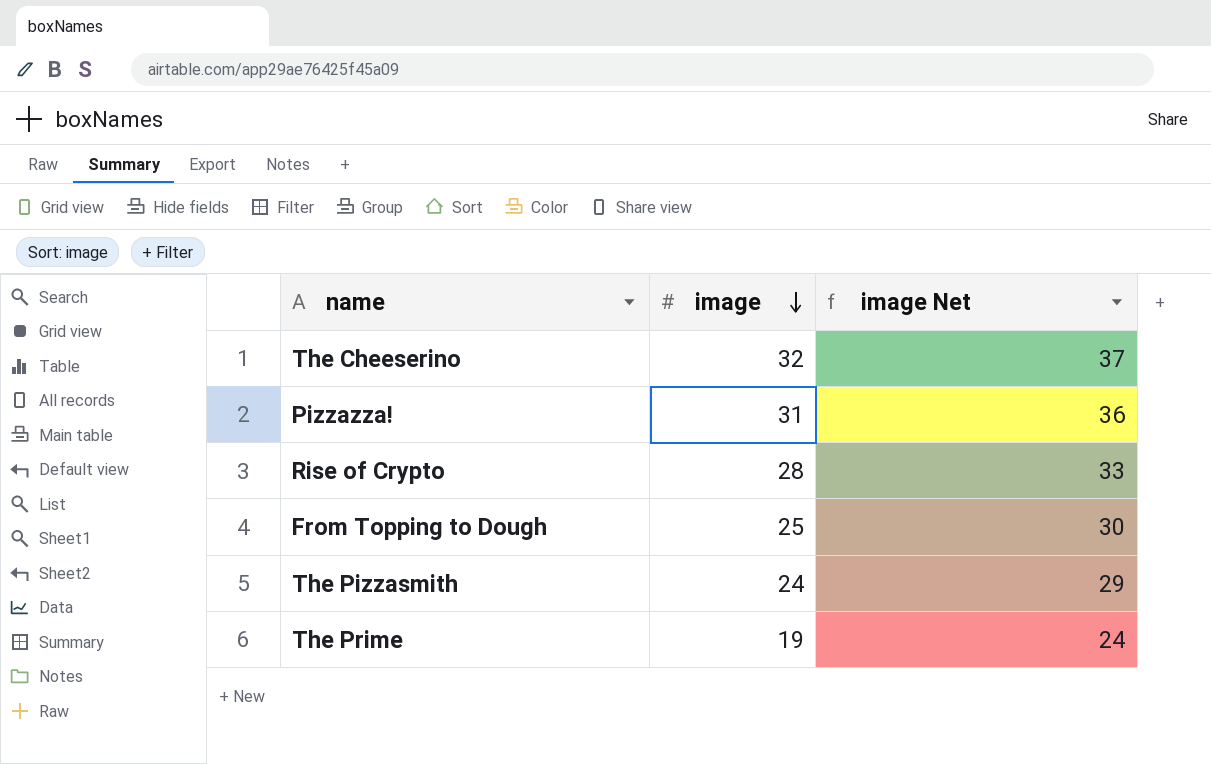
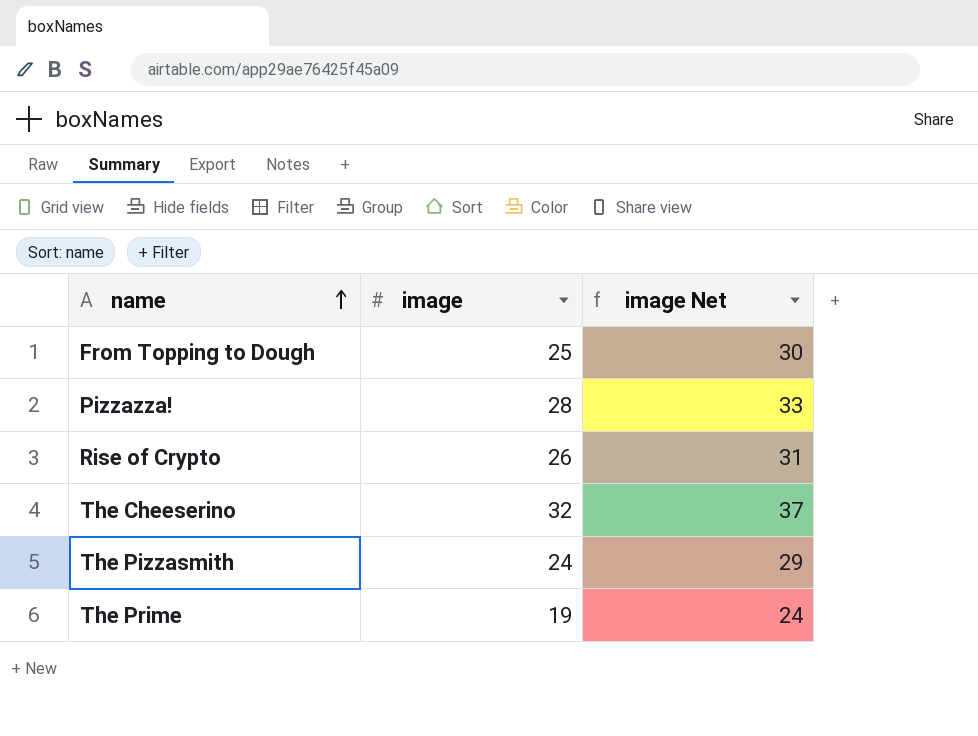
row order: image descending -> name ascending
Pizzazza! | image: 31 -> 28
Pizzazza! | image Net: 36 -> 33
Rise of Crypto | image: 28 -> 26
Rise of Crypto | image Net: 33 -> 31

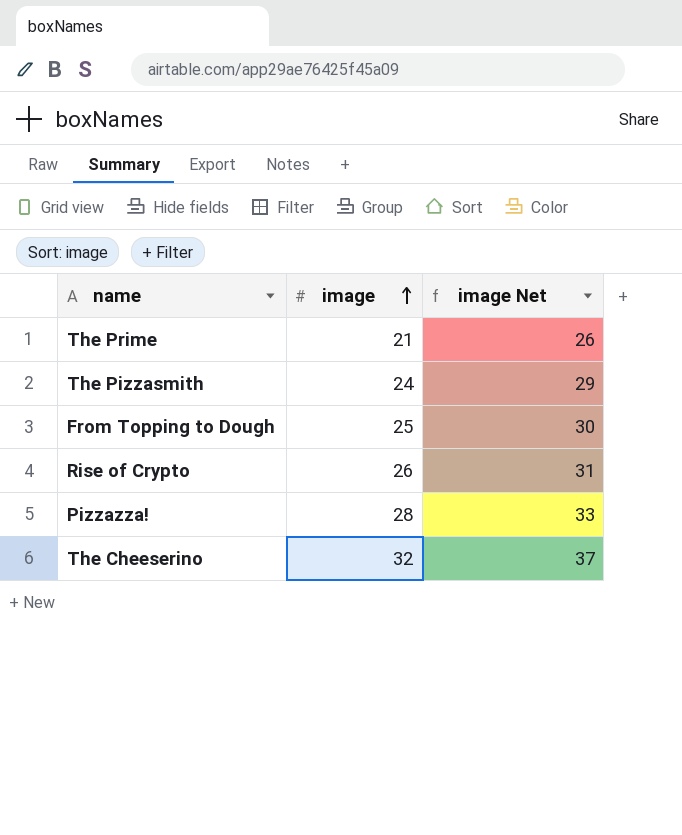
row order: name ascending -> image ascending
The Prime | image: 19 -> 21
The Prime | image Net: 24 -> 26

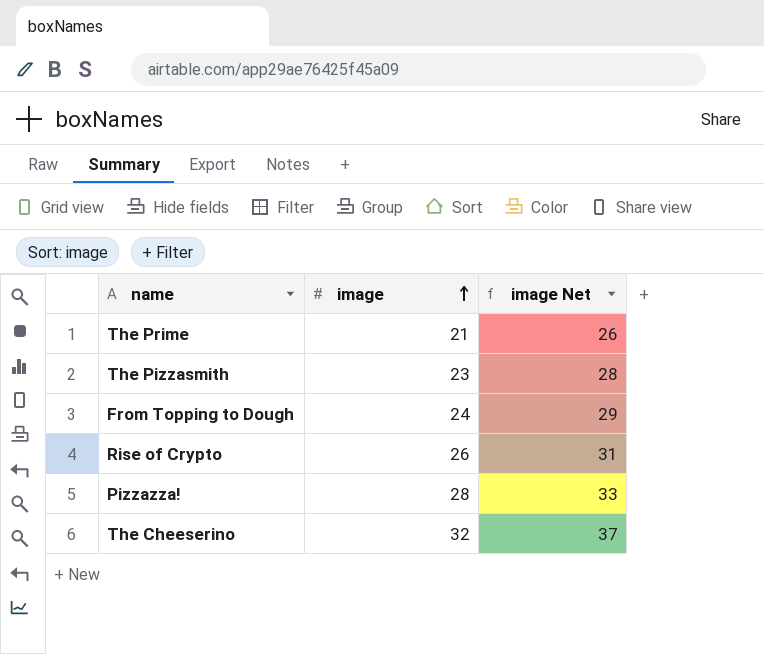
The Pizzasmith | image: 24 -> 23
The Pizzasmith | image Net: 29 -> 28
From Topping to Dough | image: 25 -> 24
From Topping to Dough | image Net: 30 -> 29

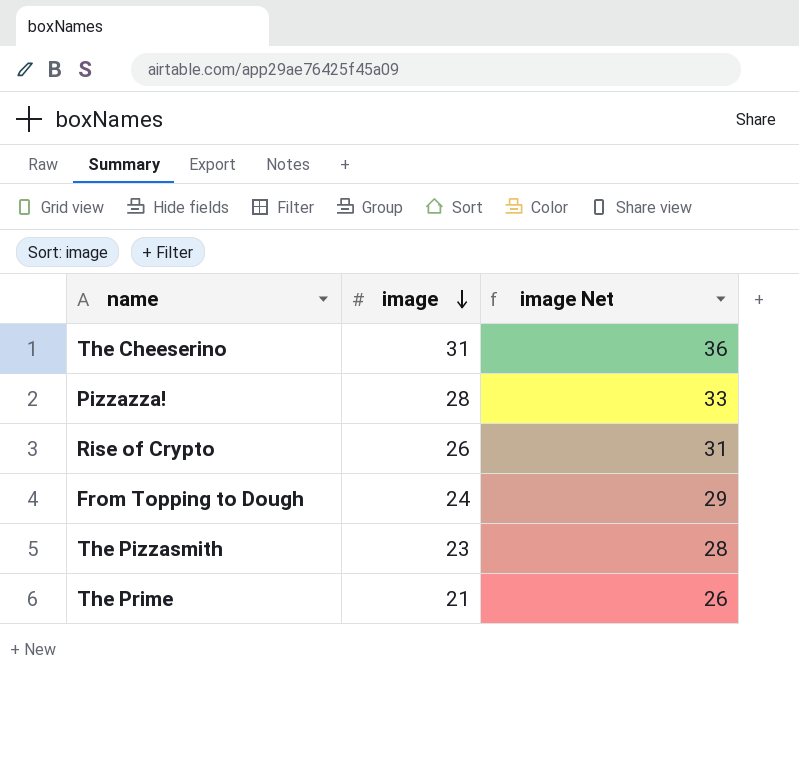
row order: image ascending -> image descending
The Cheeserino | image: 32 -> 31
The Cheeserino | image Net: 37 -> 36

